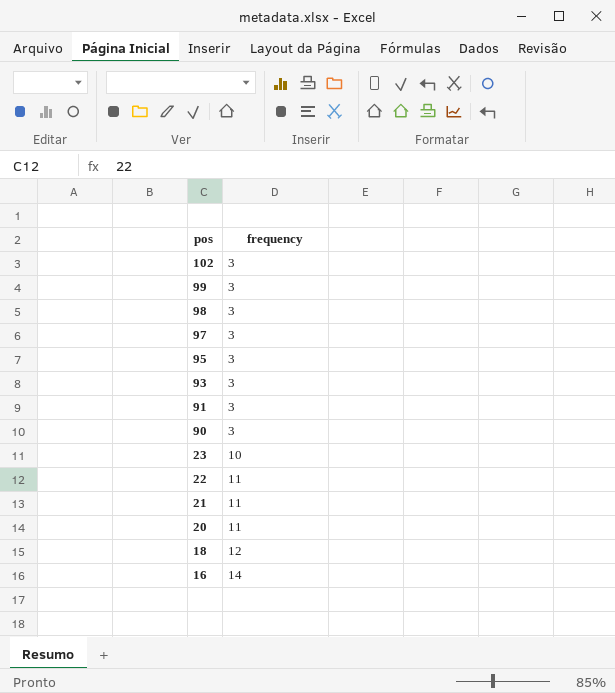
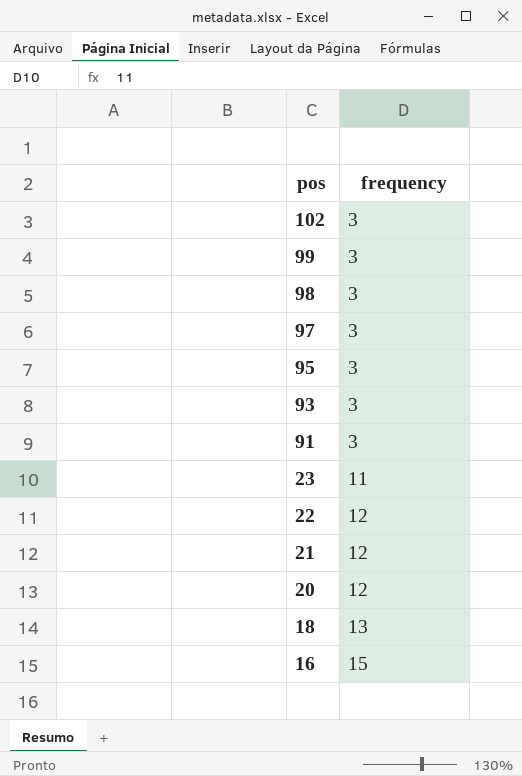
row 90: 3 -> none
23 | frequency: 10 -> 11
22 | frequency: 11 -> 12
21 | frequency: 11 -> 12
20 | frequency: 11 -> 12
18 | frequency: 12 -> 13
16 | frequency: 14 -> 15

